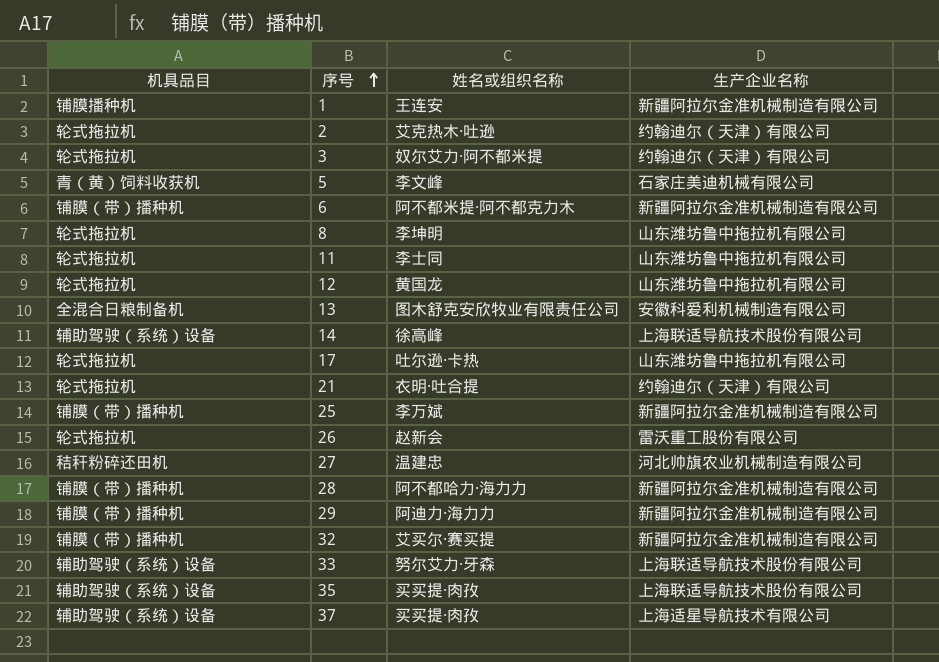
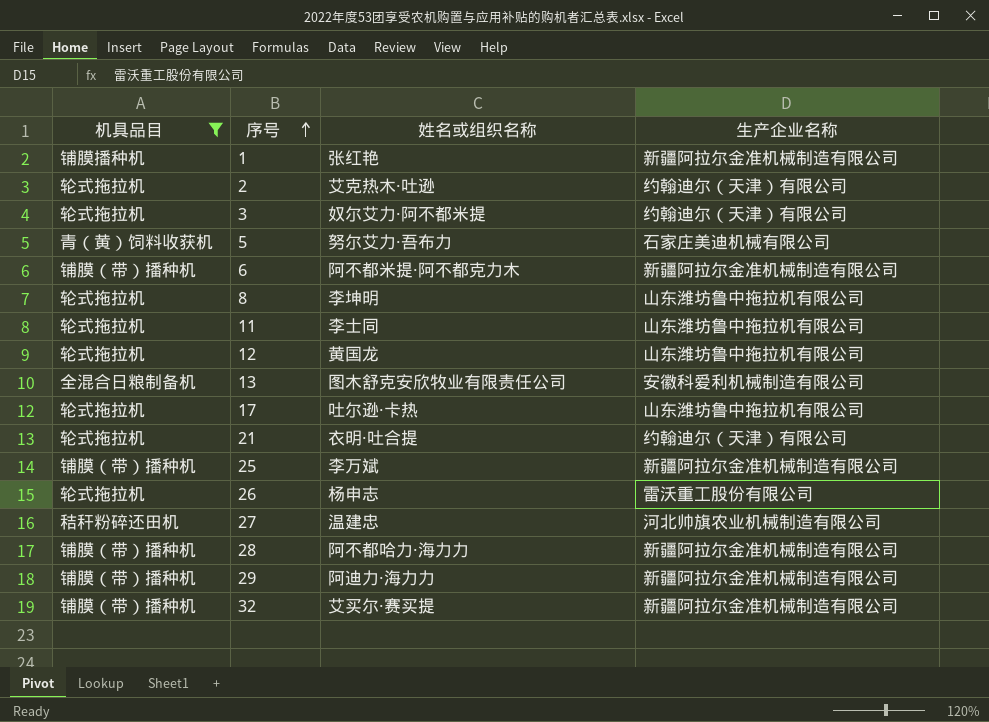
filter: none -> 机具品目 != 辅助驾驶（系统）设备
1 | 姓名或组织名称: 王连安 -> 张红艳
5 | 姓名或组织名称: 李文峰 -> 努尔艾力·吾布力
26 | 姓名或组织名称: 赵新会 -> 杨申志

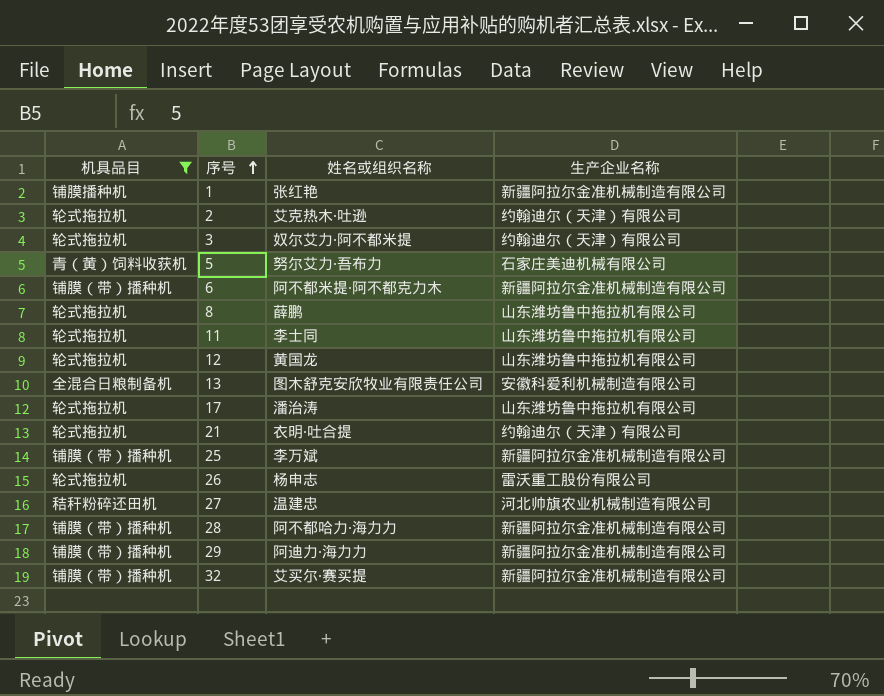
8 | 姓名或组织名称: 李坤明 -> 薛鹏
17 | 姓名或组织名称: 吐尔逊·卡热 -> 潘治涛

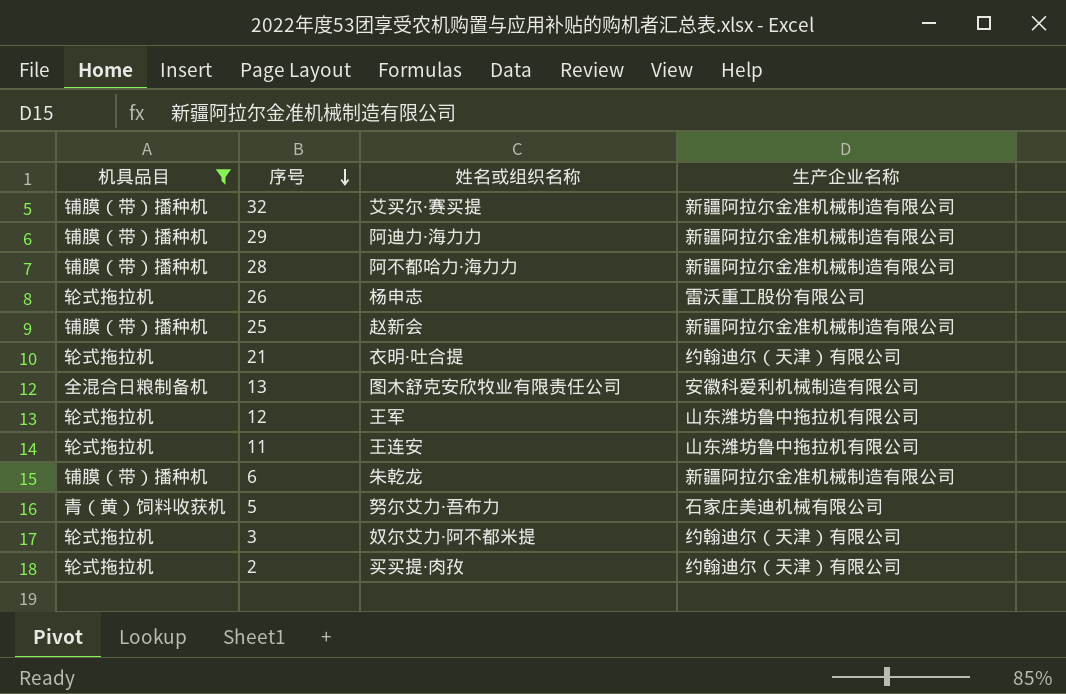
row order: 序号 ascending -> 序号 descending
row 1: 铺膜播种机 | 张红艳 | 新疆阿拉尔金准机械制造有限公司 -> none
row 8: 轮式拖拉机 | 薛鹏 | 山东潍坊鲁中拖拉机有限公司 -> none
row 17: 轮式拖拉机 | 潘治涛 | 山东潍坊鲁中拖拉机有限公司 -> none
row 27: 秸秆粉碎还田机 | 温建忠 | 河北帅旗农业机械制造有限公司 -> none
25 | 姓名或组织名称: 李万斌 -> 赵新会
12 | 姓名或组织名称: 黄国龙 -> 王军
11 | 姓名或组织名称: 李士同 -> 王连安
6 | 姓名或组织名称: 阿不都米提·阿不都克力木 -> 朱乾龙
2 | 姓名或组织名称: 艾克热木·吐逊 -> 买买提·肉孜

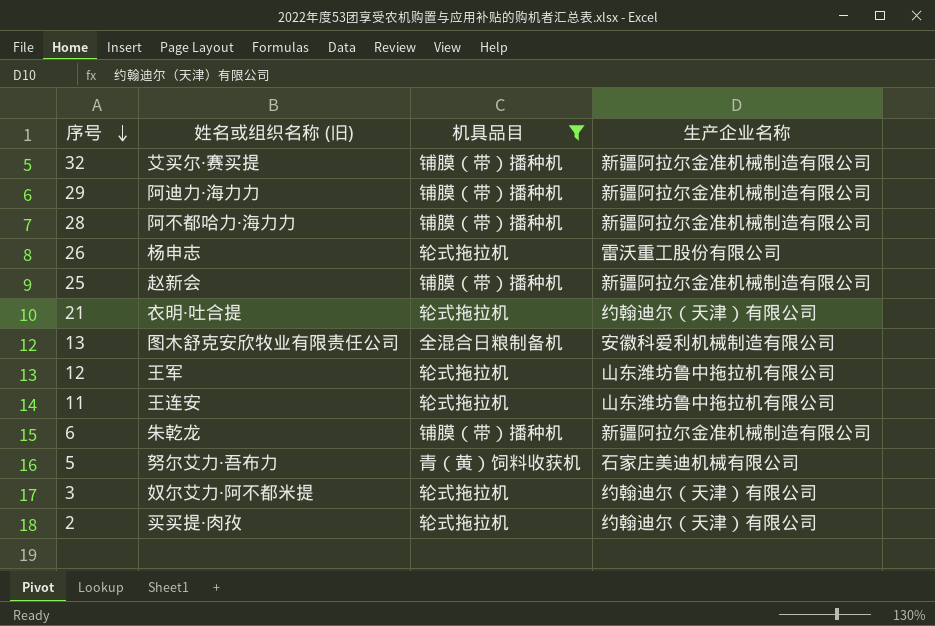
column name: 姓名或组织名称 -> 姓名或组织名称 (旧)
column 机具品目 | position: 1 -> 3

